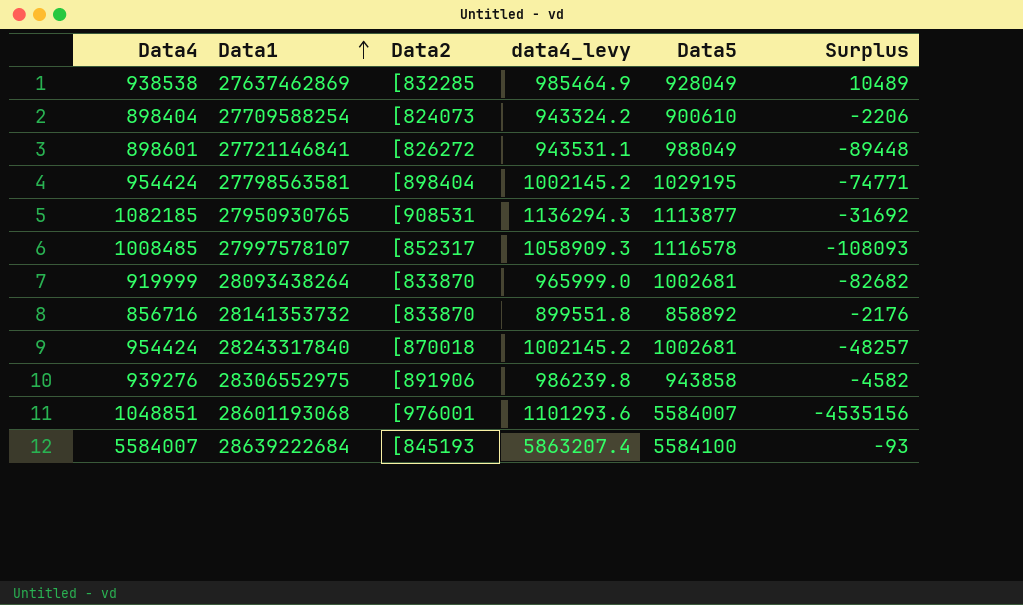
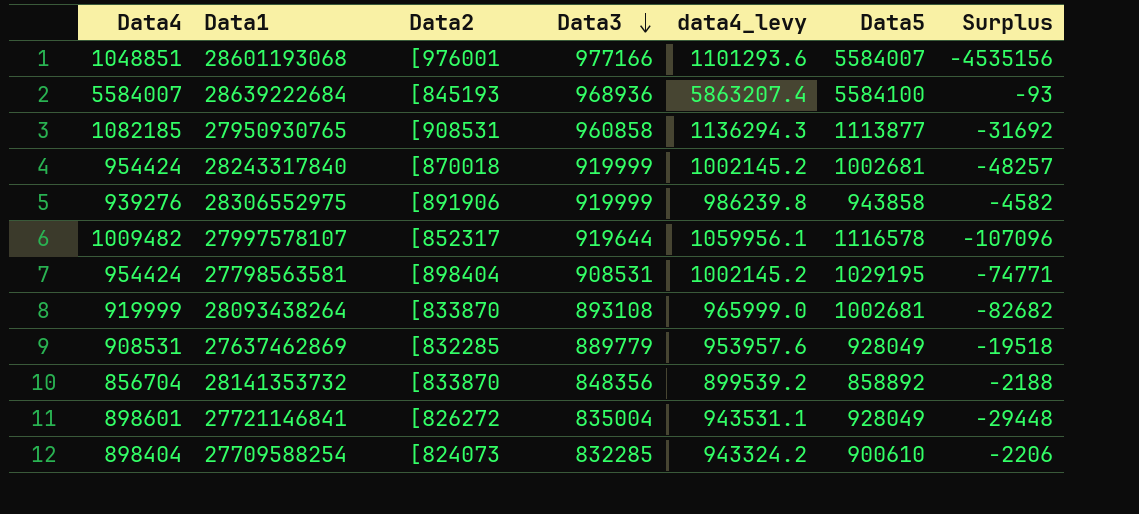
row order: Data1 ascending -> Data3 descending
column Data3 | position: none -> 4
27997578107 | Data4: 1008485 -> 1009482
27997578107 | data4_levy: 1058909.3 -> 1059956.1
27997578107 | Surplus: -108093 -> -107096
27637462869 | Data4: 938538 -> 908531
27637462869 | data4_levy: 985464.9 -> 953957.6
27637462869 | Surplus: 10489 -> -19518
28141353732 | Data4: 856716 -> 856704
28141353732 | data4_levy: 899551.8 -> 899539.2
28141353732 | Surplus: -2176 -> -2188
27721146841 | Data5: 988049 -> 928049
27721146841 | Surplus: -89448 -> -29448

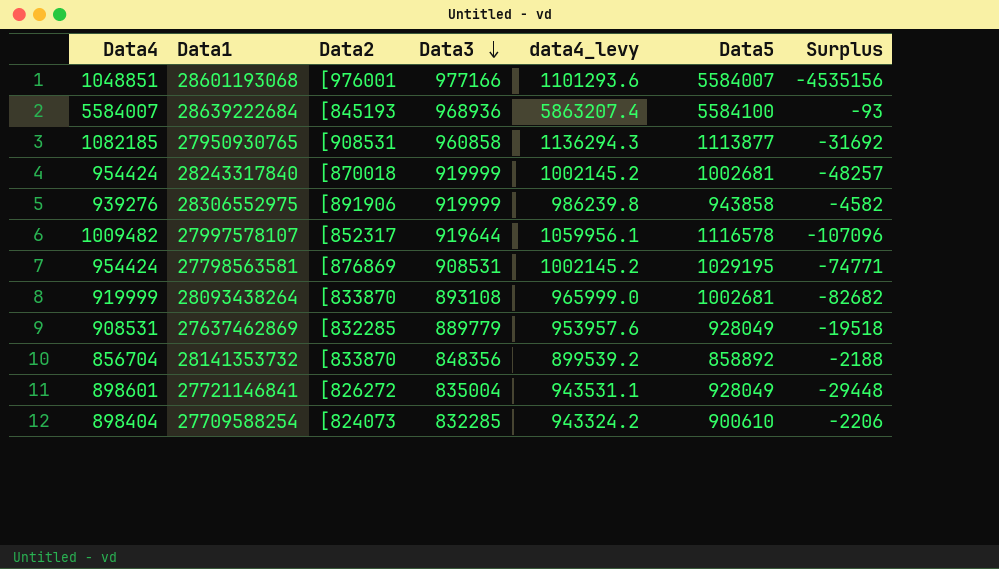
27798563581 | Data2: [898404 -> [876869

